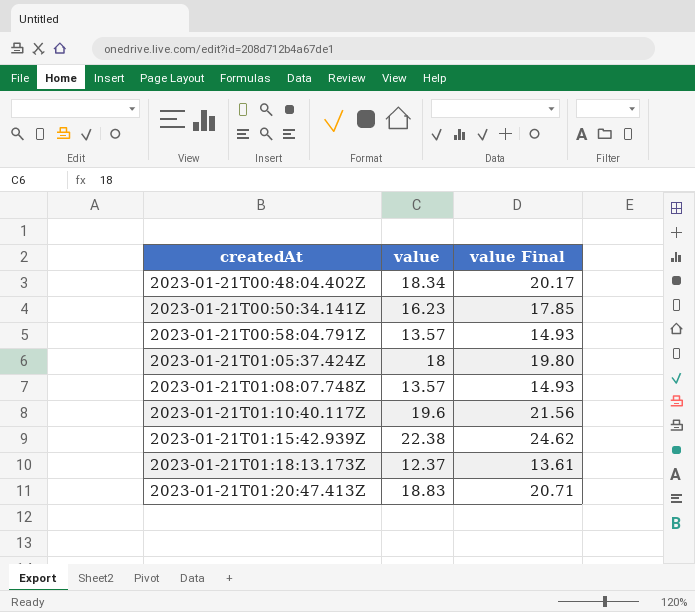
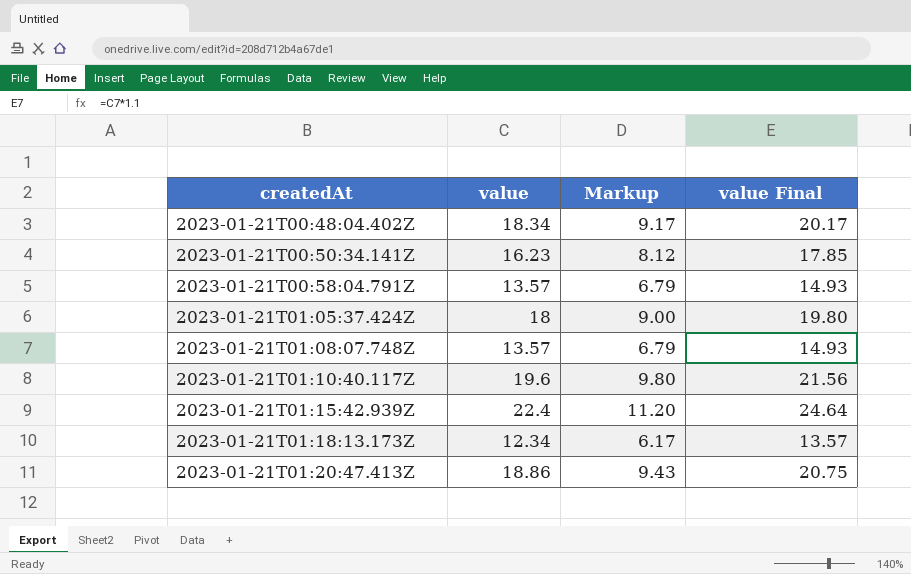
column Markup | formula: none -> [value] * 0.5
2023-01-21T01:15:42.939Z | value: 22.38 -> 22.4
2023-01-21T01:15:42.939Z | value Final: 24.62 -> 24.64
2023-01-21T01:18:13.173Z | value: 12.37 -> 12.34
2023-01-21T01:18:13.173Z | value Final: 13.61 -> 13.57
2023-01-21T01:20:47.413Z | value: 18.83 -> 18.86
2023-01-21T01:20:47.413Z | value Final: 20.71 -> 20.75

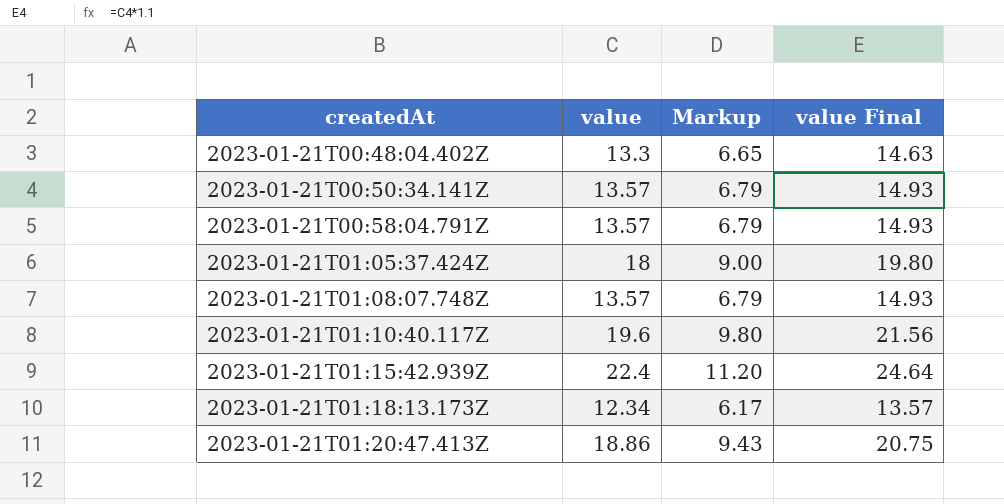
2023-01-21T00:48:04.402Z | value: 18.34 -> 13.3
2023-01-21T00:48:04.402Z | Markup: 9.17 -> 6.65
2023-01-21T00:48:04.402Z | value Final: 20.17 -> 14.63
2023-01-21T00:50:34.141Z | value: 16.23 -> 13.57
2023-01-21T00:50:34.141Z | Markup: 8.12 -> 6.79
2023-01-21T00:50:34.141Z | value Final: 17.85 -> 14.93

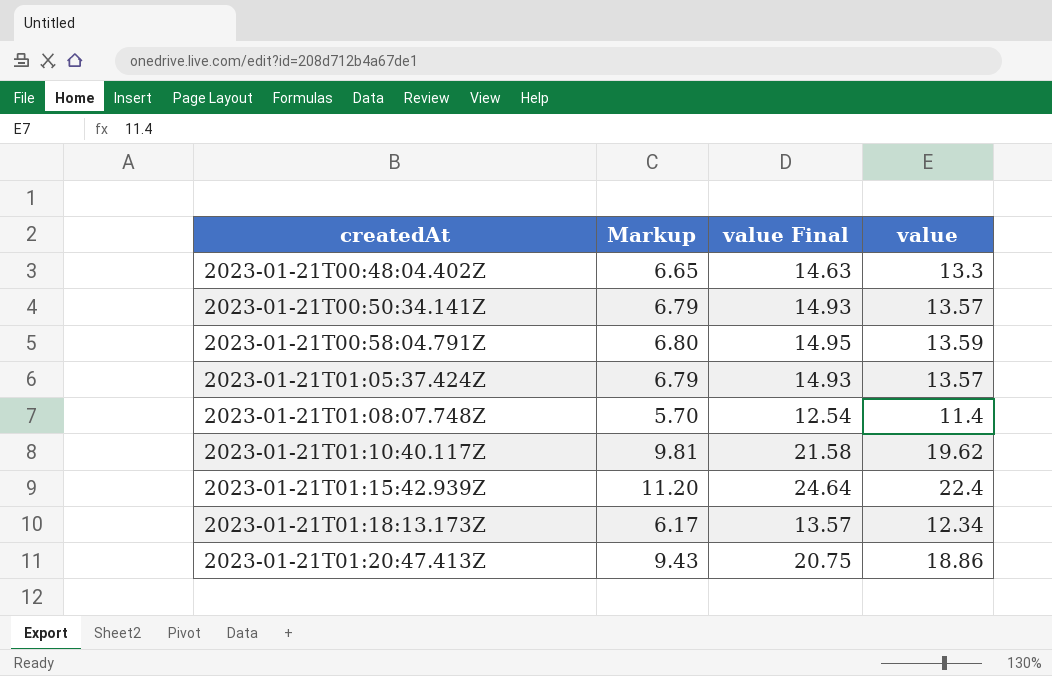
column value | position: 2 -> 4
2023-01-21T00:58:04.791Z | Markup: 6.79 -> 6.80
2023-01-21T00:58:04.791Z | value Final: 14.93 -> 14.95
2023-01-21T00:58:04.791Z | value: 13.57 -> 13.59
2023-01-21T01:05:37.424Z | Markup: 9.00 -> 6.79
2023-01-21T01:05:37.424Z | value Final: 19.80 -> 14.93
2023-01-21T01:05:37.424Z | value: 18 -> 13.57
2023-01-21T01:08:07.748Z | Markup: 6.79 -> 5.70
2023-01-21T01:08:07.748Z | value Final: 14.93 -> 12.54
2023-01-21T01:08:07.748Z | value: 13.57 -> 11.4
2023-01-21T01:10:40.117Z | Markup: 9.80 -> 9.81
2023-01-21T01:10:40.117Z | value Final: 21.56 -> 21.58
2023-01-21T01:10:40.117Z | value: 19.6 -> 19.62

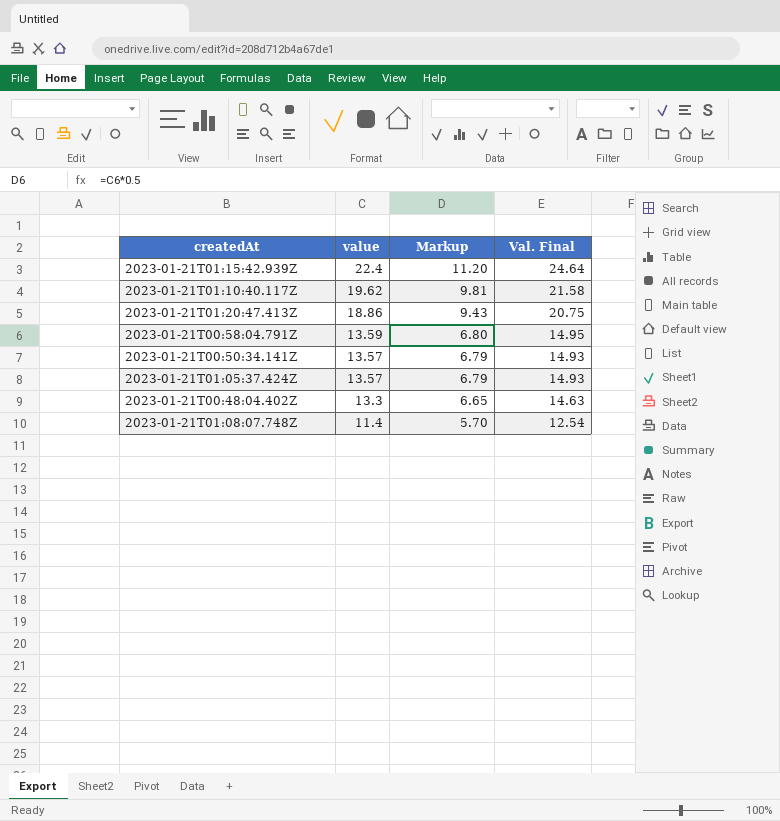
row order: createdAt ascending -> value descending
column value | position: 4 -> 2
column name: value Final -> Val. Final
row 2023-01-21T01:18:13.173Z: 6.17 | 13.57 | 12.34 -> none

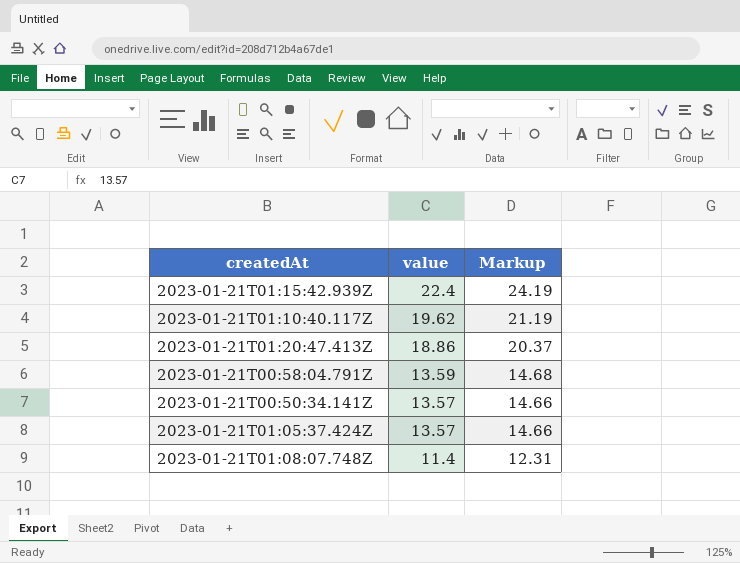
column Val. Final | formula: [value] * 1.1 -> none
column Markup | formula: [value] * 0.5 -> [value] * 1.08
row 2023-01-21T00:48:04.402Z: 13.3 | 6.65 | 14.63 -> none

